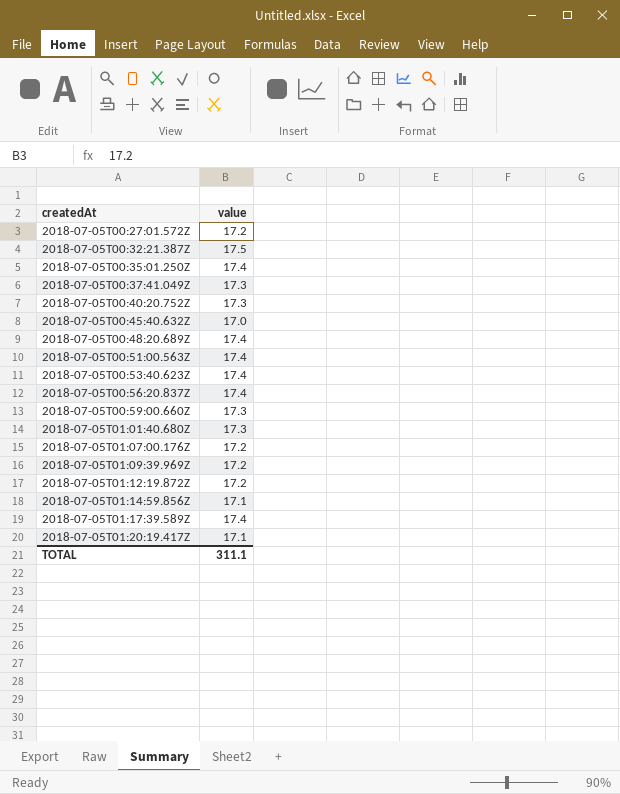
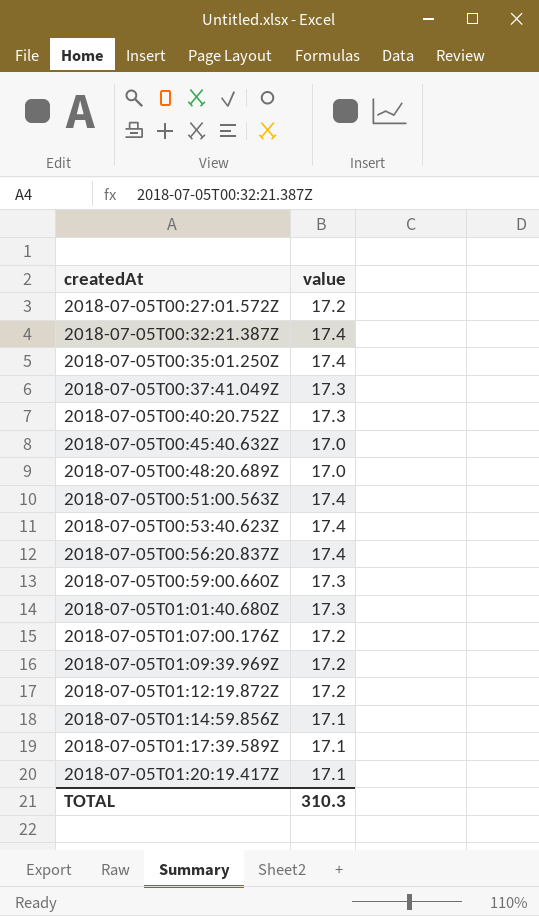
2018-07-05T00:32:21.387Z | value: 17.5 -> 17.4
2018-07-05T00:48:20.689Z | value: 17.4 -> 17.0
2018-07-05T01:17:39.589Z | value: 17.4 -> 17.1
TOTAL | value: 311.1 -> 310.3

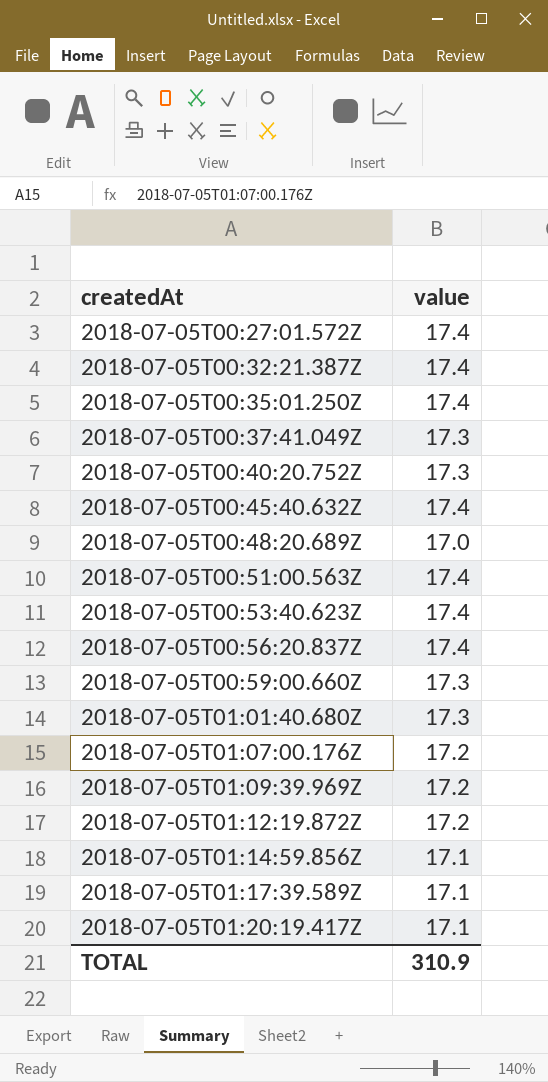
2018-07-05T00:27:01.572Z | value: 17.2 -> 17.4
2018-07-05T00:45:40.632Z | value: 17.0 -> 17.4
TOTAL | value: 310.3 -> 310.9

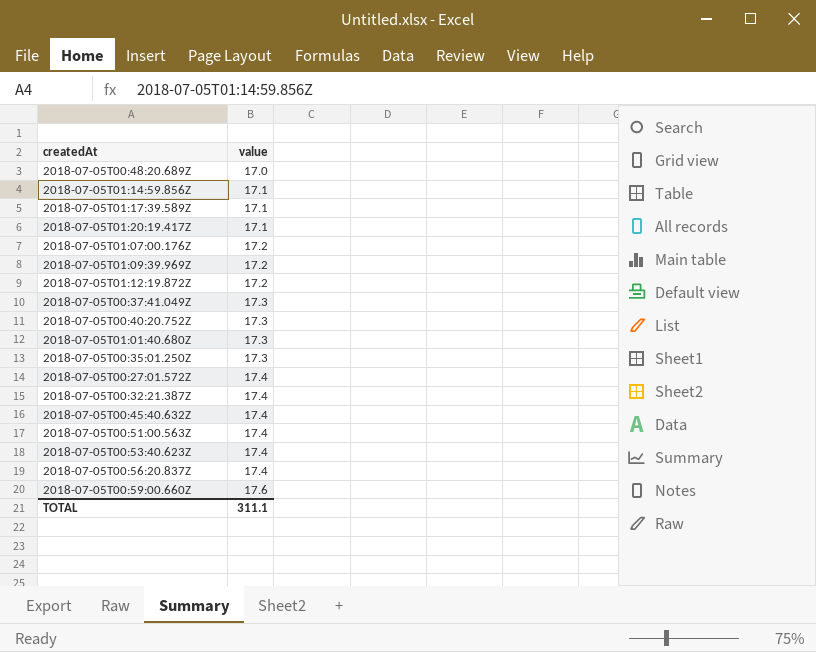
row order: createdAt ascending -> value ascending
2018-07-05T00:35:01.250Z | value: 17.4 -> 17.3
2018-07-05T00:59:00.660Z | value: 17.3 -> 17.6
TOTAL | value: 310.9 -> 311.1

